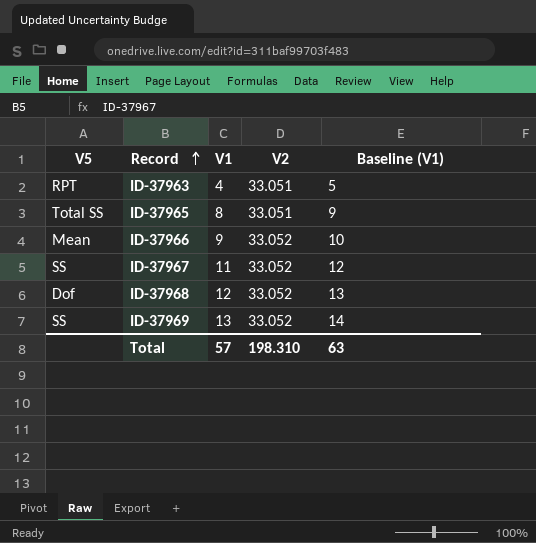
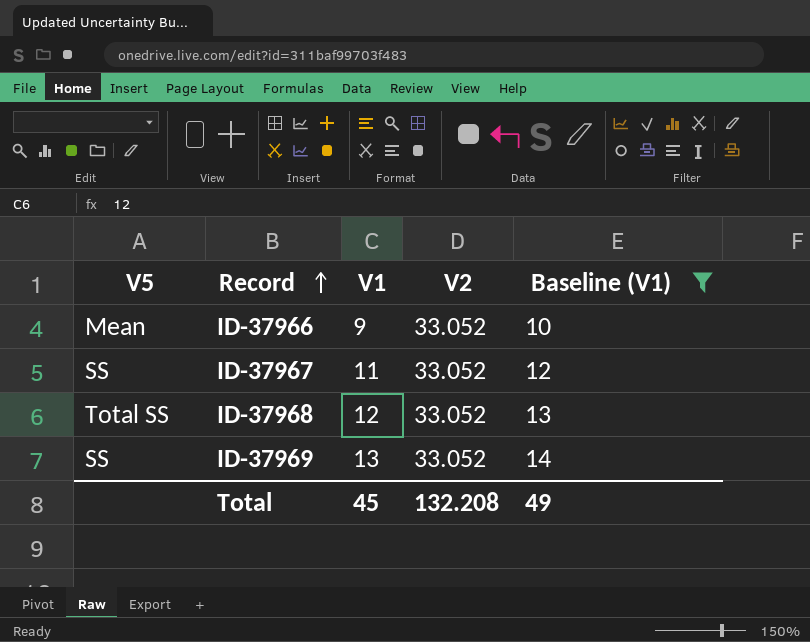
filter: none -> Baseline (V1) >= 10
ID-37968 | V5: Dof -> Total SS
Total | V1: 57 -> 45
Total | V2: 198.310 -> 132.208
Total | Baseline (V1): 63 -> 49

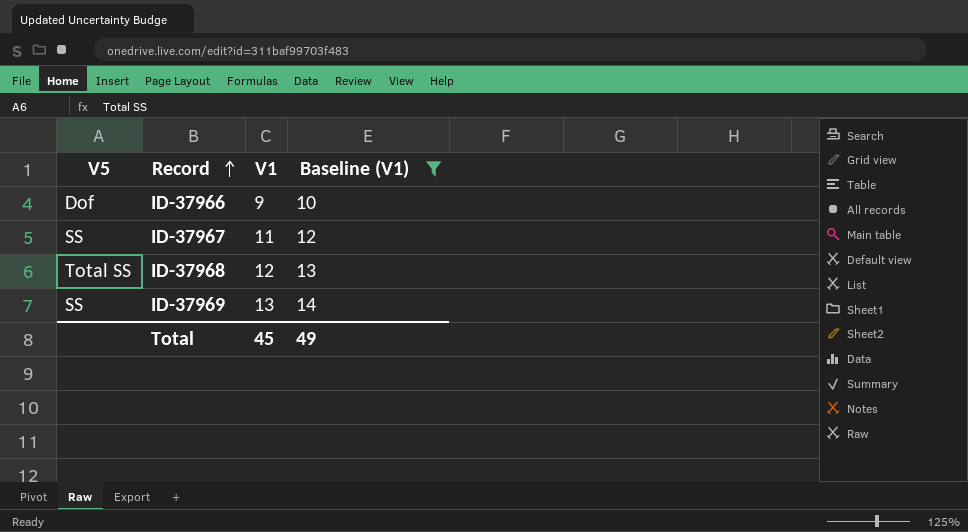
column V2 | position: 4 -> none
ID-37966 | V5: Mean -> Dof

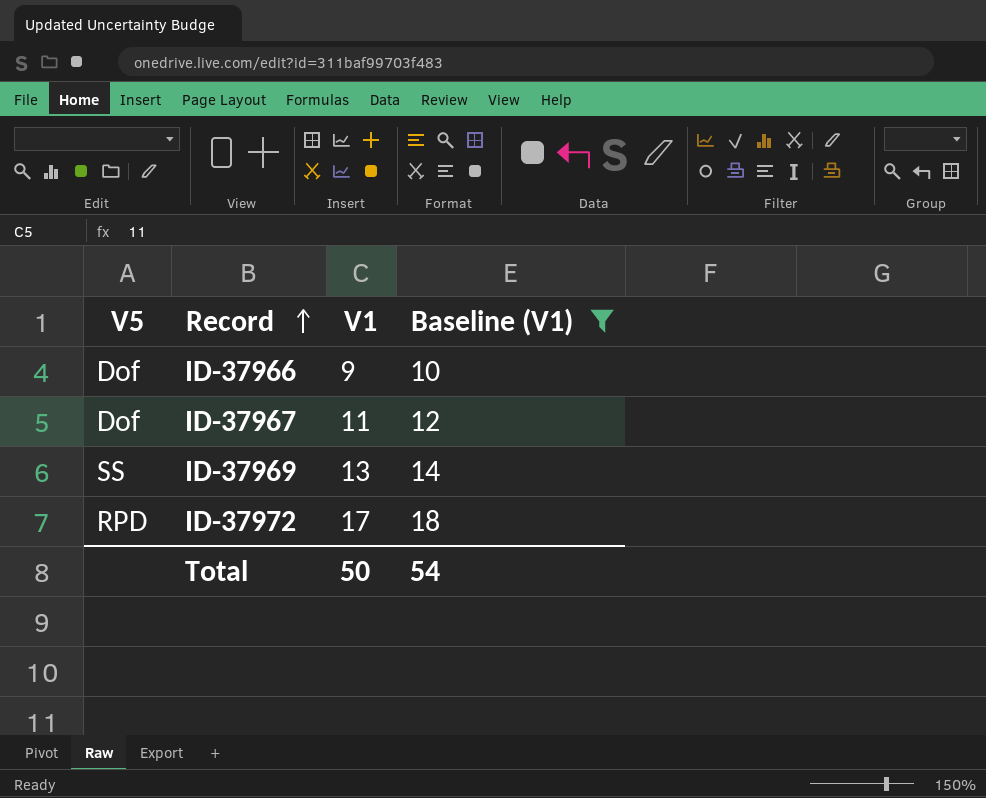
row ID-37968: Total SS | 12 | 13 -> none
ID-37967 | V5: SS -> Dof
row ID-37972: none -> RPD | 17 | 18
Total | V1: 45 -> 50
Total | Baseline (V1): 49 -> 54

